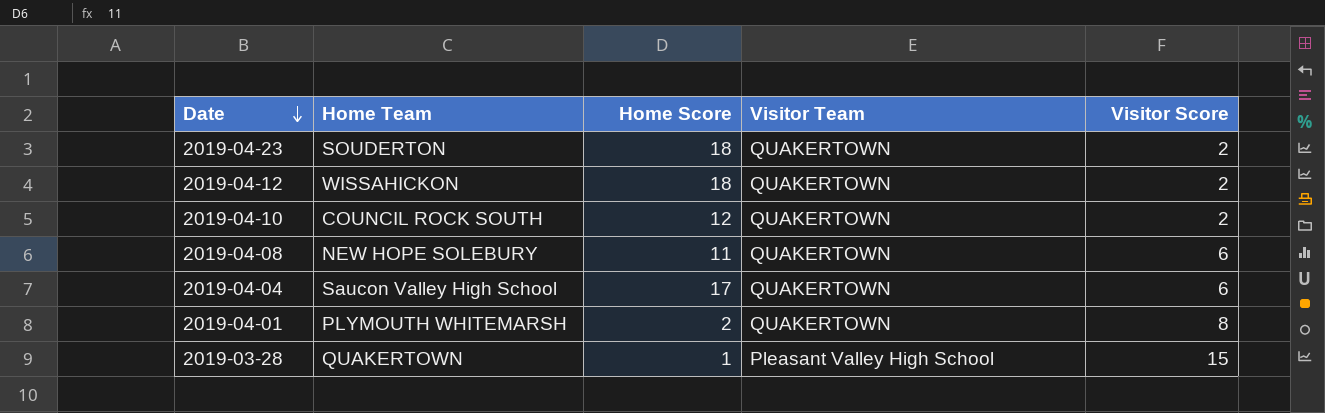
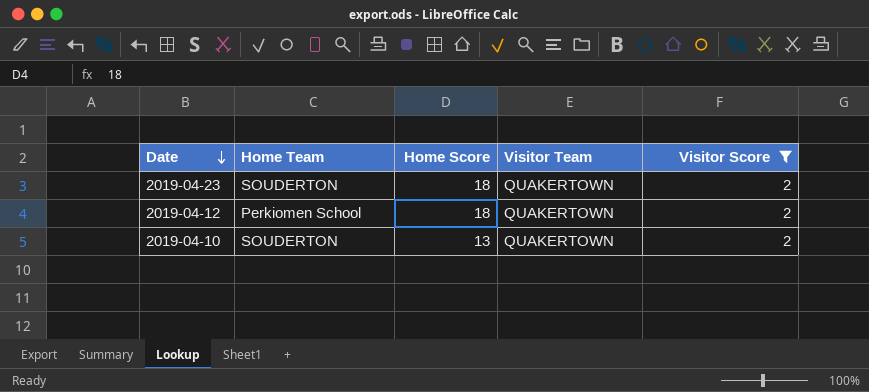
filter: none -> Visitor Score = 2
2019-04-12 | Home Team: WISSAHICKON -> Perkiomen School
2019-04-10 | Home Team: COUNCIL ROCK SOUTH -> SOUDERTON
2019-04-10 | Home Score: 12 -> 13

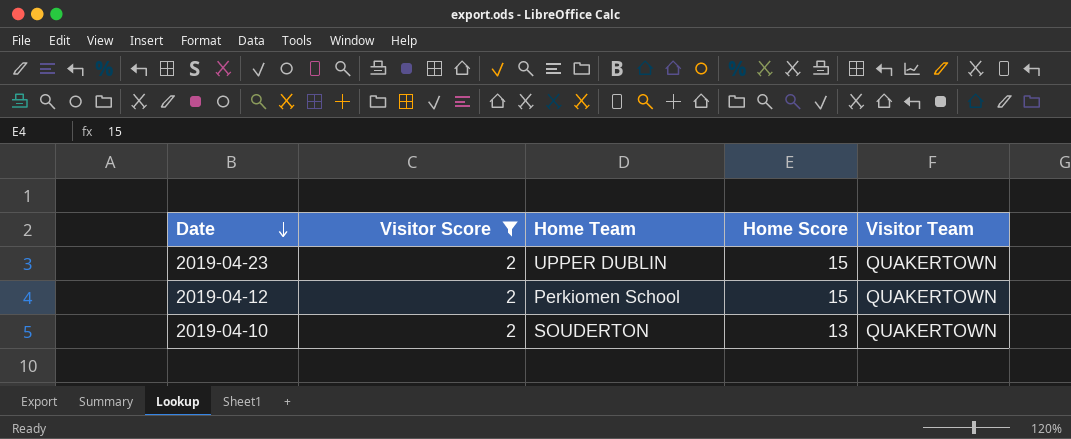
column Visitor Score | position: 5 -> 2
2019-04-23 | Home Team: SOUDERTON -> UPPER DUBLIN
2019-04-23 | Home Score: 18 -> 15
2019-04-12 | Home Score: 18 -> 15

